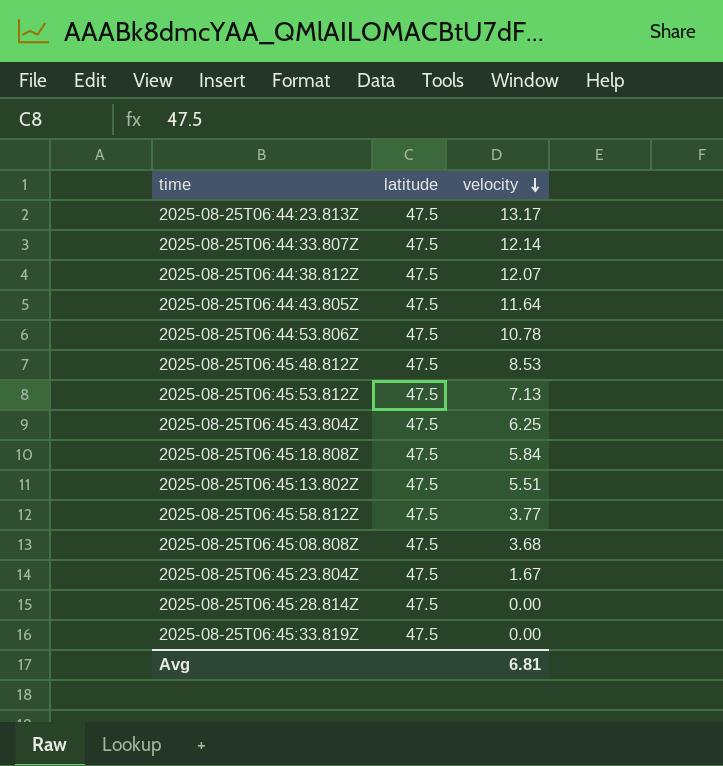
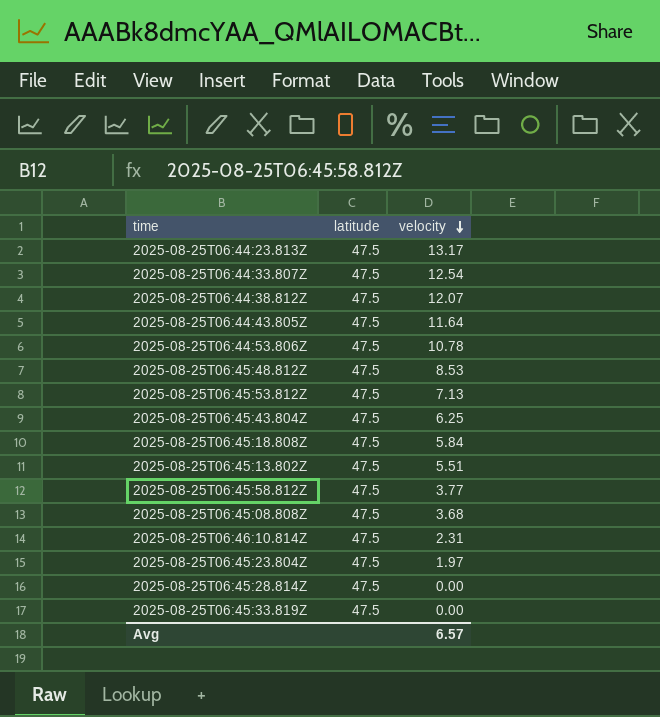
2025-08-25T06:44:33.807Z | velocity: 12.14 -> 12.54
row 2025-08-25T06:46:10.814Z: none -> 47.5 | 2.31
2025-08-25T06:45:23.804Z | velocity: 1.67 -> 1.97
Avg | velocity: 6.81 -> 6.57

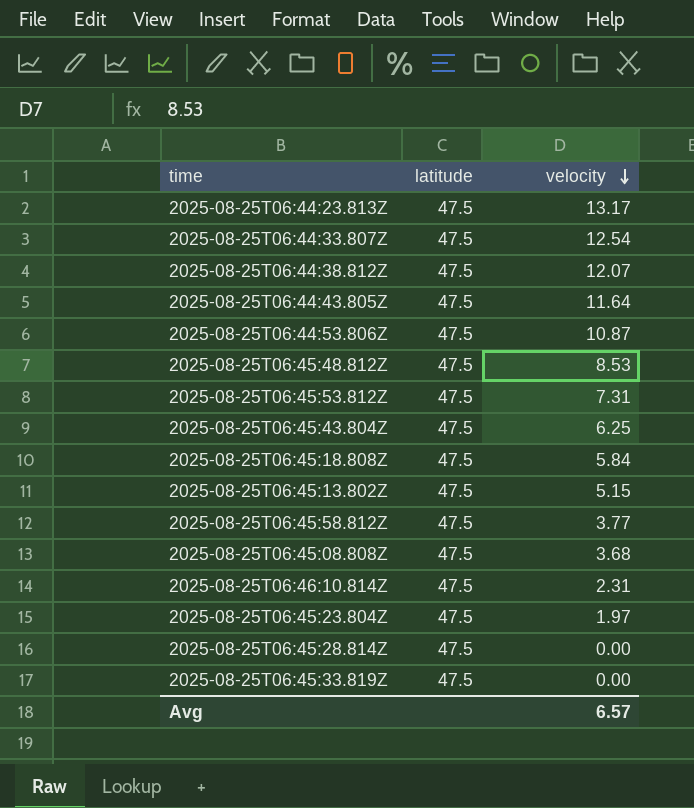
2025-08-25T06:44:53.806Z | velocity: 10.78 -> 10.87
2025-08-25T06:45:53.812Z | velocity: 7.13 -> 7.31
2025-08-25T06:45:13.802Z | velocity: 5.51 -> 5.15

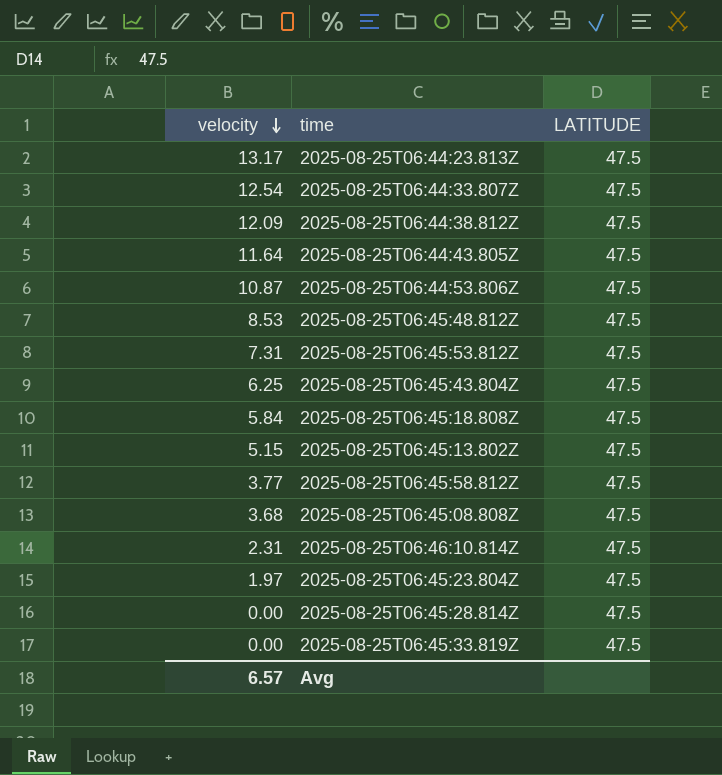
column velocity | position: 3 -> 1
column name: latitude -> LATITUDE
2025-08-25T06:44:38.812Z | velocity: 12.07 -> 12.09

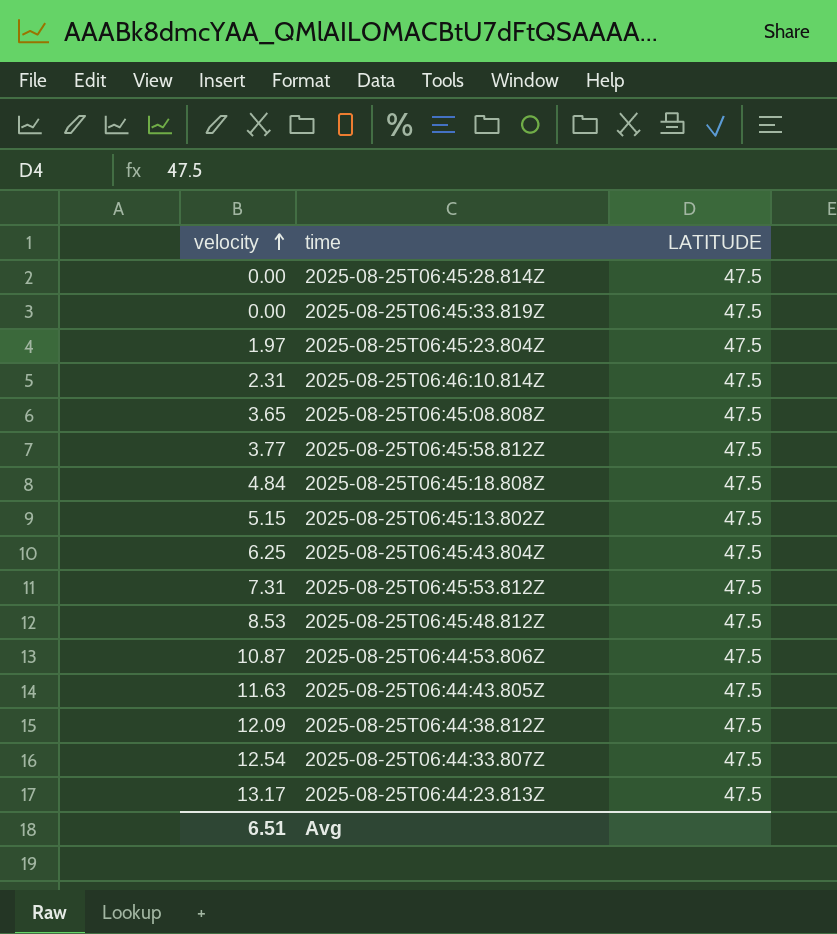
row order: velocity descending -> velocity ascending
2025-08-25T06:45:08.808Z | velocity: 3.68 -> 3.65
2025-08-25T06:45:18.808Z | velocity: 5.84 -> 4.84
2025-08-25T06:44:43.805Z | velocity: 11.64 -> 11.63
Avg | velocity: 6.57 -> 6.51

